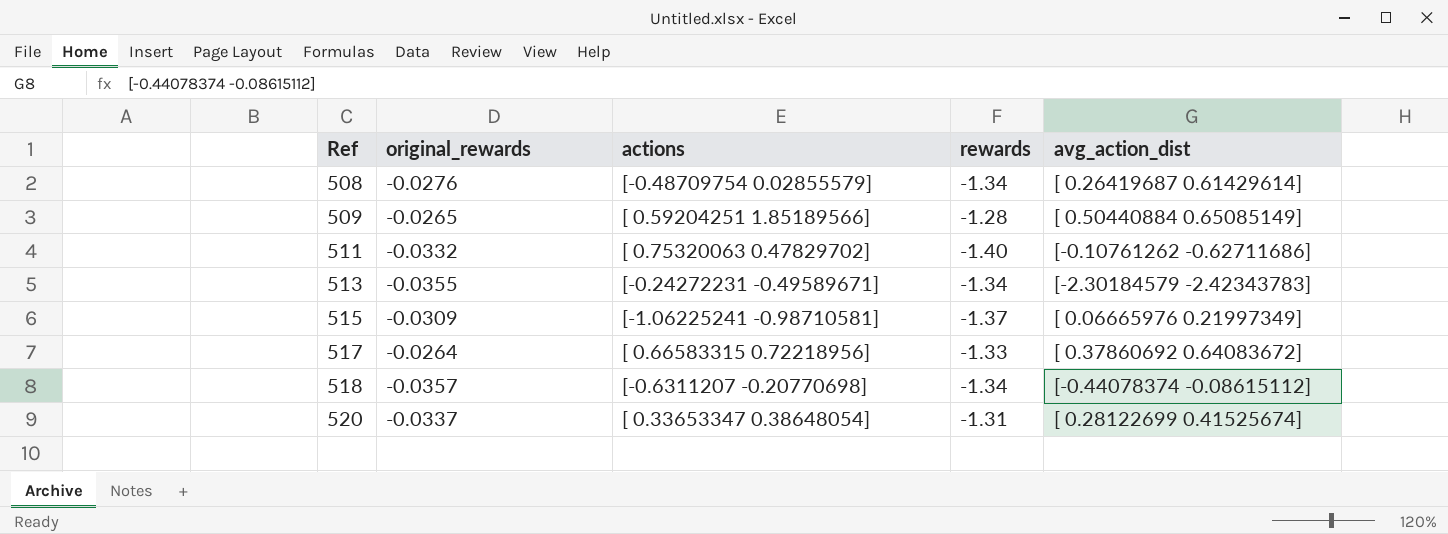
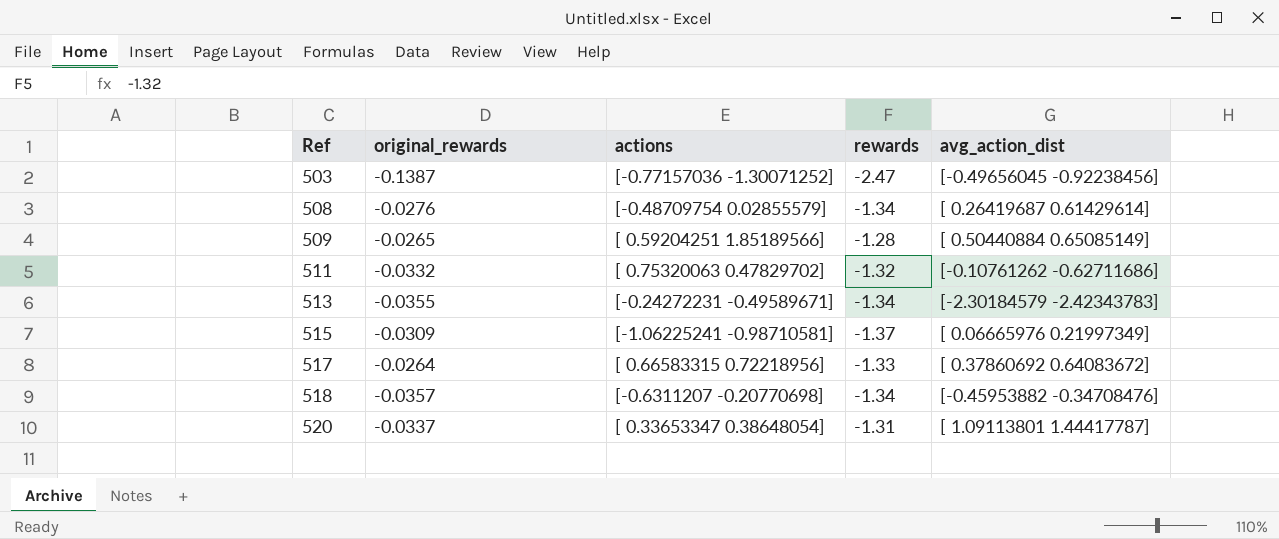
row 503: none -> -0.1387 | [-0.77157036 -1.30071252] | -2.47 | [-0.49656045 -0.92238456]
511 | rewards: -1.40 -> -1.32
518 | avg_action_dist: [-0.44078374 -0.08615112] -> [-0.45953882 -0.34708476]
520 | avg_action_dist: [ 0.28122699 0.41525674] -> [ 1.09113801 1.44417787]

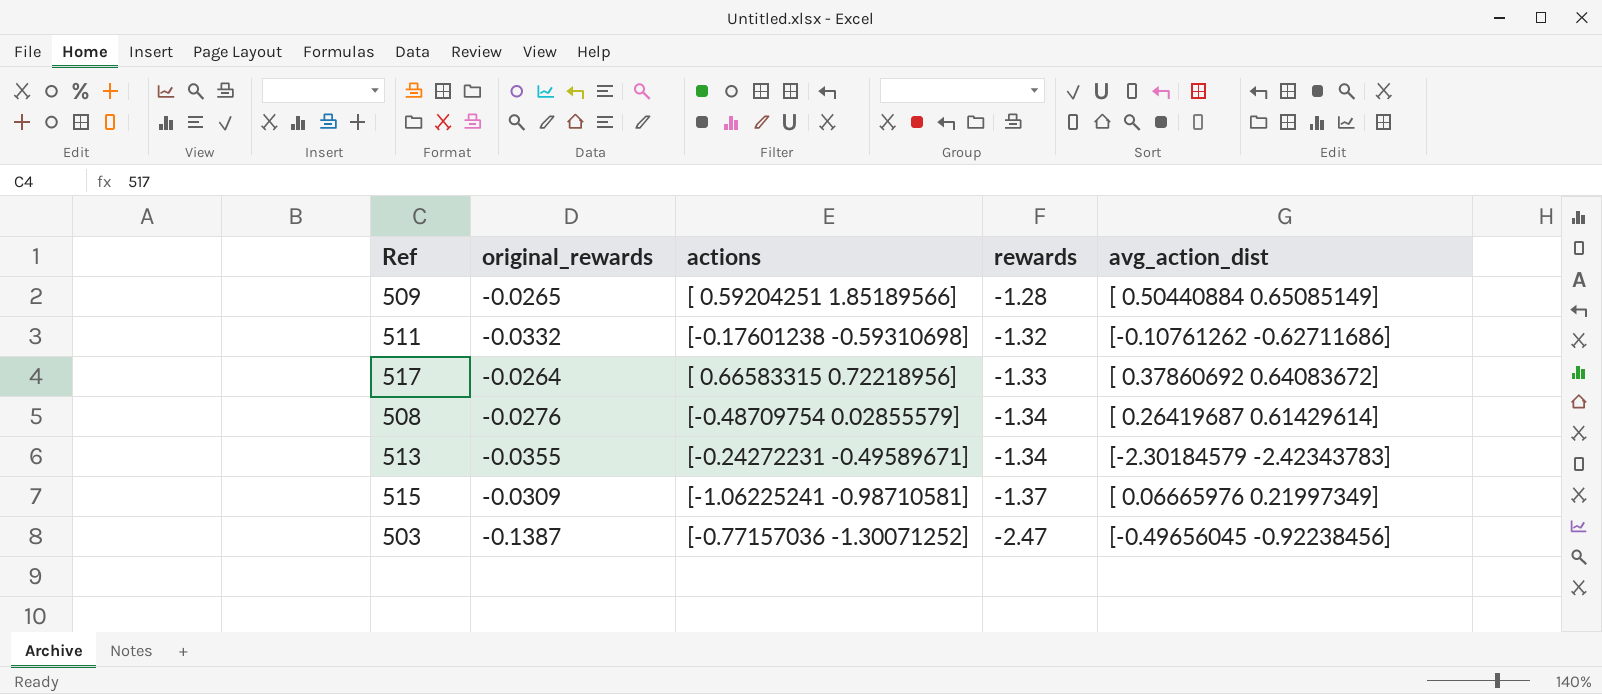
row order: Ref ascending -> rewards descending
row 518: -0.0357 | [-0.6311207 -0.20770698] | -1.34 | [-0.45953882 -0.34708476] -> none
row 520: -0.0337 | [ 0.33653347 0.38648054] | -1.31 | [ 1.09113801 1.44417787] -> none
511 | actions: [ 0.75320063 0.47829702] -> [-0.17601238 -0.59310698]

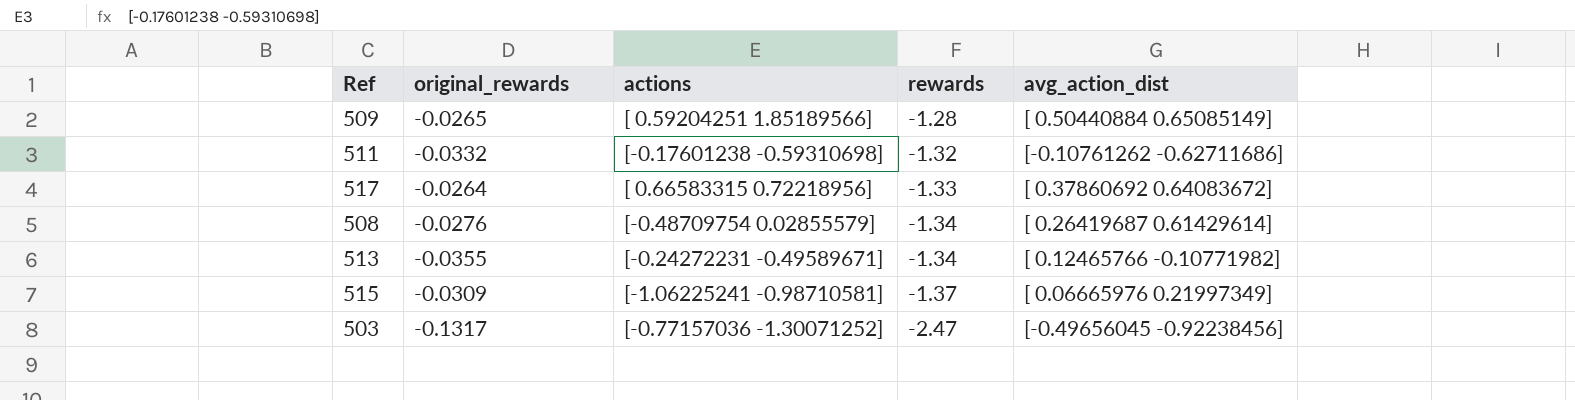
513 | avg_action_dist: [-2.30184579 -2.42343783] -> [ 0.12465766 -0.10771982]
503 | original_rewards: -0.1387 -> -0.1317

